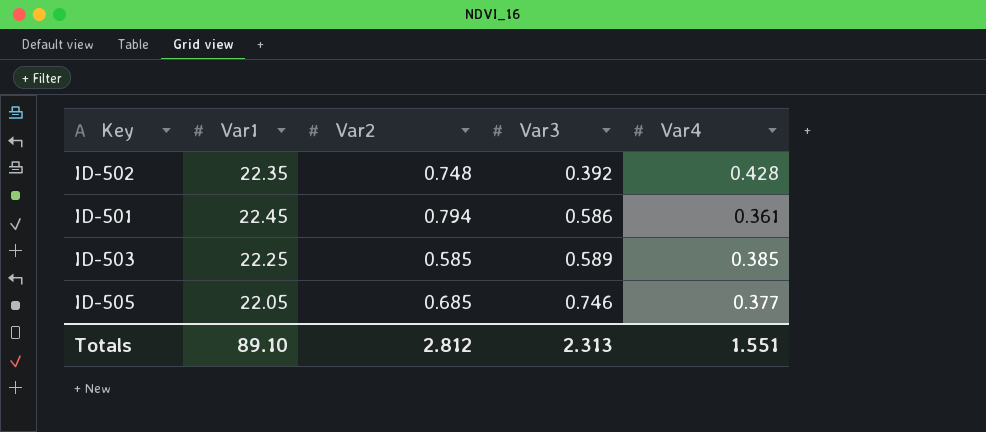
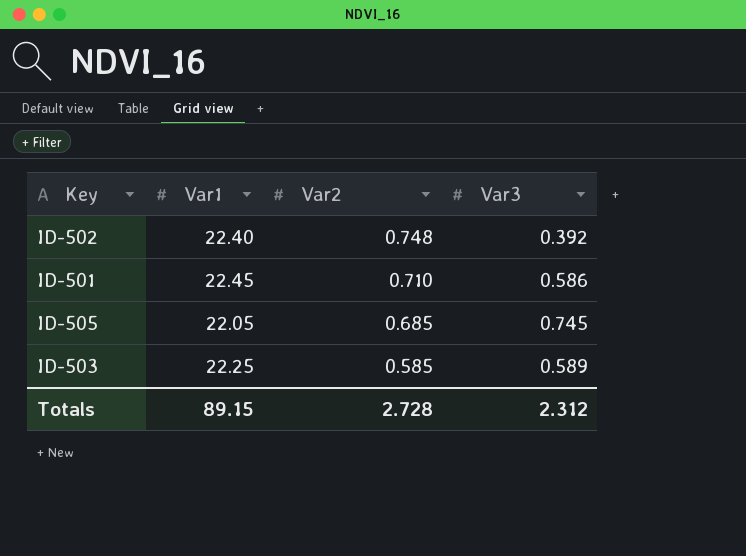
row order: Var3 ascending -> Var2 descending
column Var4 | position: 5 -> none
ID-502 | Var1: 22.35 -> 22.40
ID-501 | Var2: 0.794 -> 0.710
ID-505 | Var3: 0.746 -> 0.745
Totals | Var1: 89.10 -> 89.15
Totals | Var2: 2.812 -> 2.728
Totals | Var3: 2.313 -> 2.312

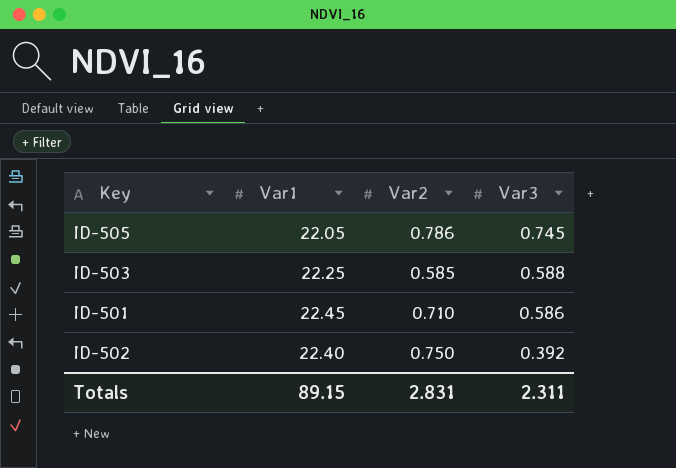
row order: Var2 descending -> Var3 descending
ID-505 | Var2: 0.685 -> 0.786
ID-503 | Var3: 0.589 -> 0.588
ID-502 | Var2: 0.748 -> 0.750
Totals | Var2: 2.728 -> 2.831
Totals | Var3: 2.312 -> 2.311

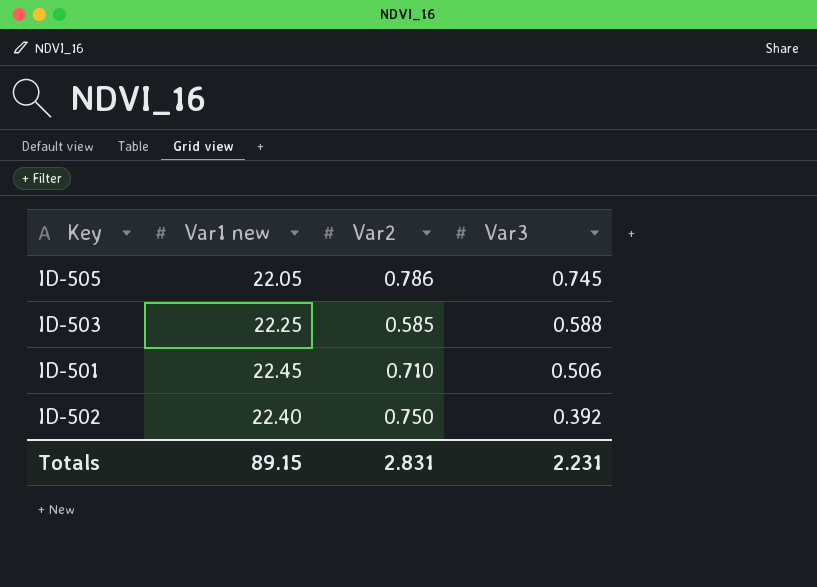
column name: Var1 -> Var1 new
ID-501 | Var3: 0.586 -> 0.506
Totals | Var3: 2.311 -> 2.231

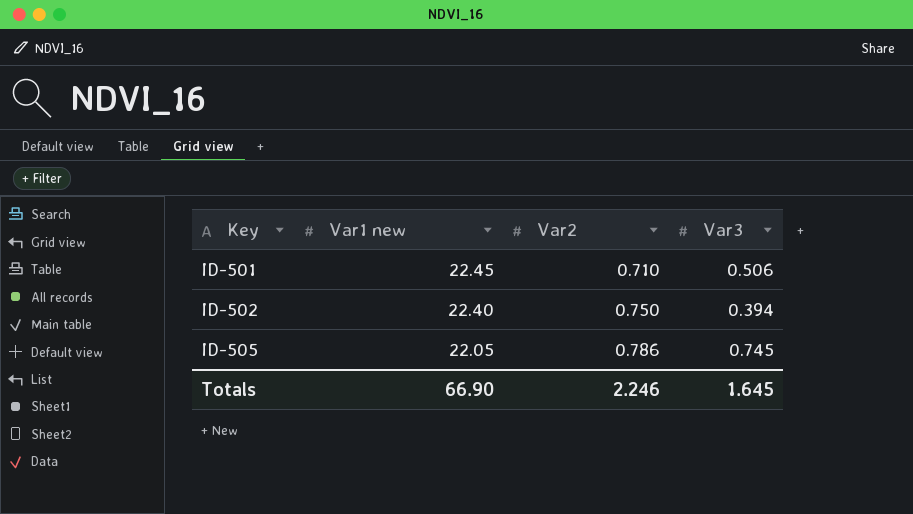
row order: Var3 descending -> Key ascending
row ID-503: 22.25 | 0.585 | 0.588 -> none
ID-502 | Var3: 0.392 -> 0.394
Totals | Var1 new: 89.15 -> 66.90
Totals | Var2: 2.831 -> 2.246
Totals | Var3: 2.231 -> 1.645

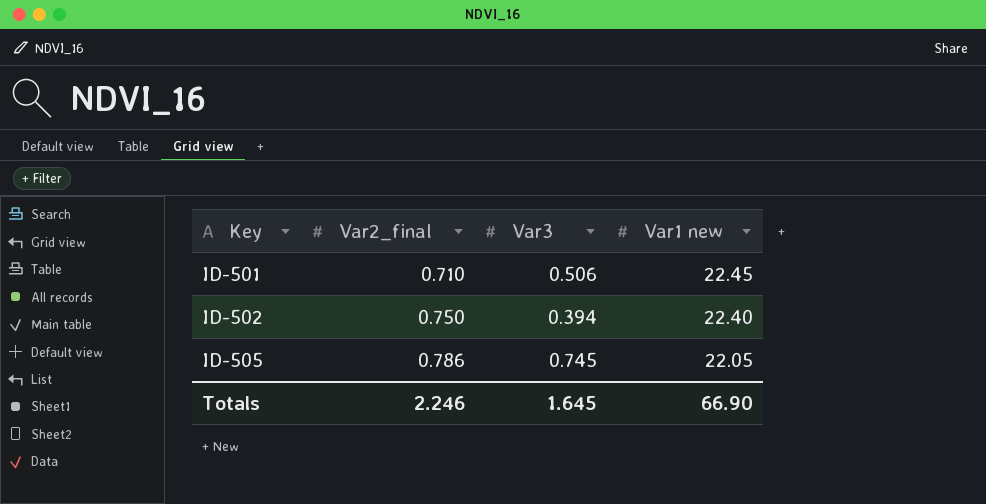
column name: Var2 -> Var2_final
column Var1 new | position: 2 -> 4

